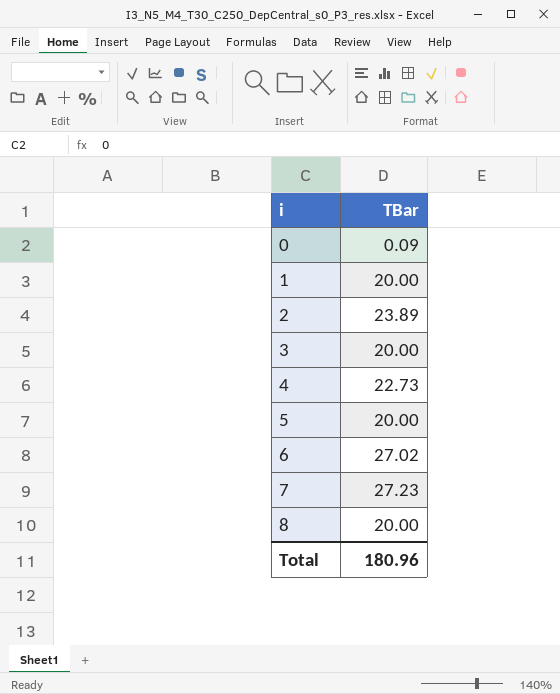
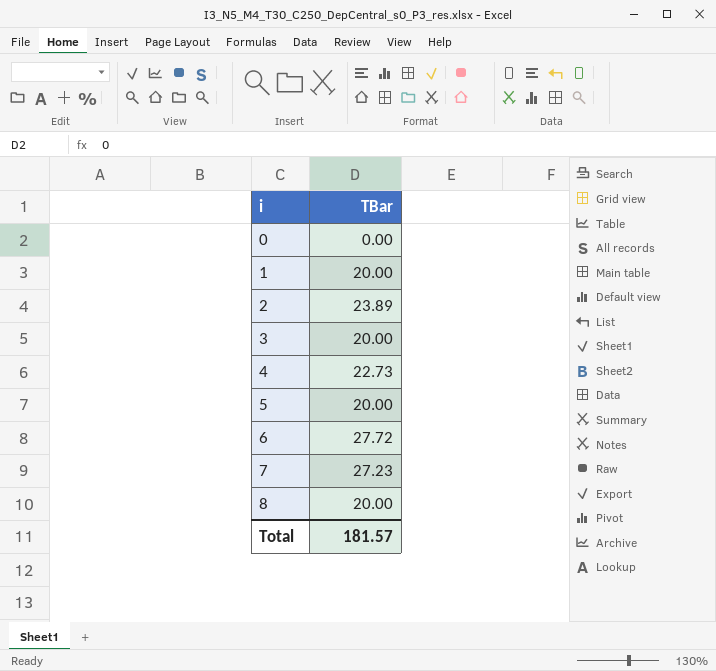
0 | TBar: 0.09 -> 0.00
6 | TBar: 27.02 -> 27.72
Total | TBar: 180.96 -> 181.57

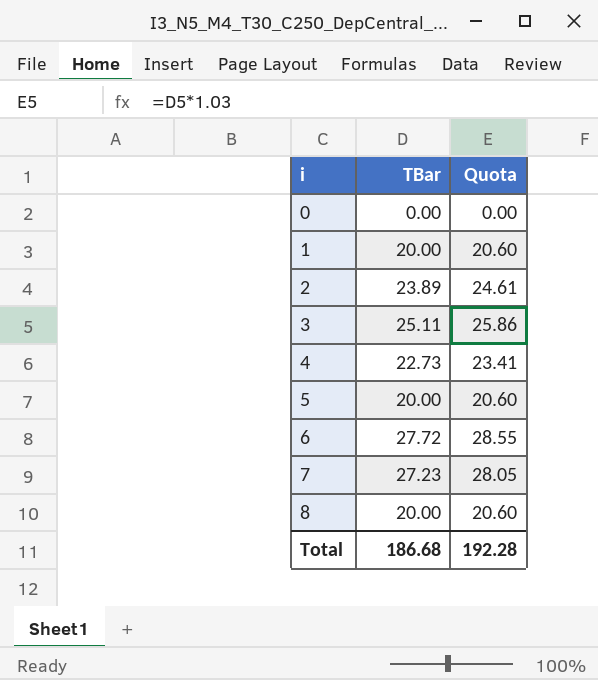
column Quota | formula: none -> [TBar] * 1.03
3 | TBar: 20.00 -> 25.11
Total | TBar: 181.57 -> 186.68

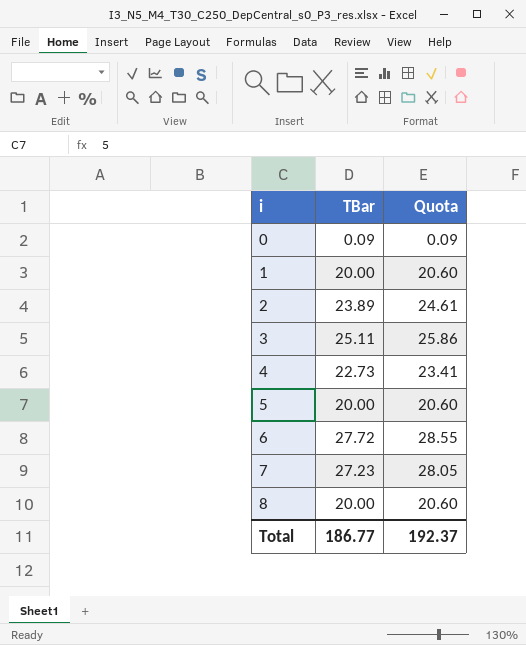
0 | TBar: 0.00 -> 0.09
0 | Quota: 0.00 -> 0.09
Total | TBar: 186.68 -> 186.77
Total | Quota: 192.28 -> 192.37

